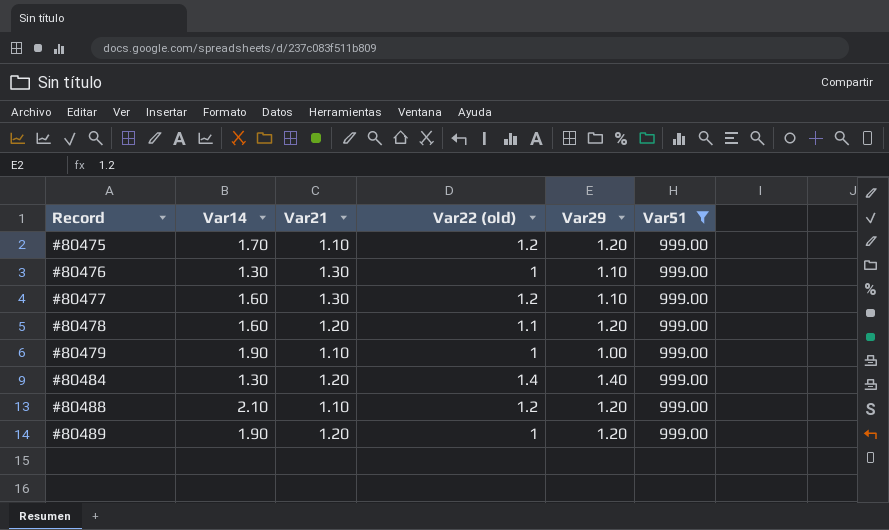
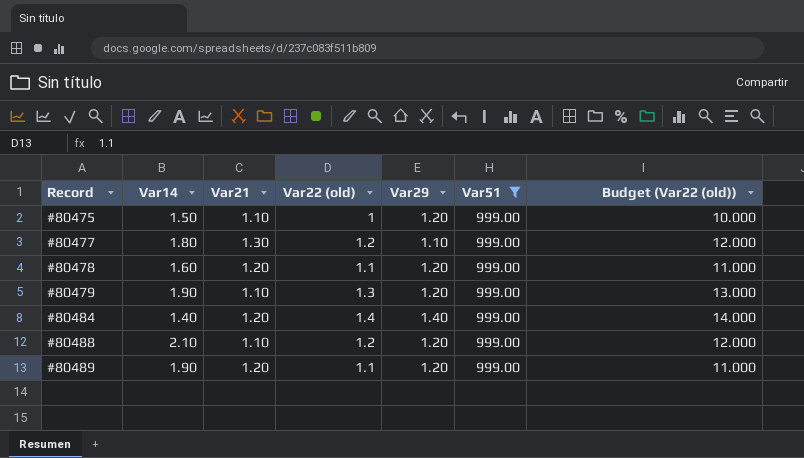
column Budget (Var22 (old)) | formula: none -> [Var22 (old)] * 10
row #80476: 1.30 | 1.30 | 1 | 1.10 | 999.00 -> none
#80475 | Var14: 1.70 -> 1.50
#80475 | Var22 (old): 1.2 -> 1
#80477 | Var14: 1.60 -> 1.80
#80479 | Var22 (old): 1 -> 1.3
#80479 | Var29: 1.00 -> 1.20
#80484 | Var14: 1.30 -> 1.40
#80489 | Var22 (old): 1 -> 1.1

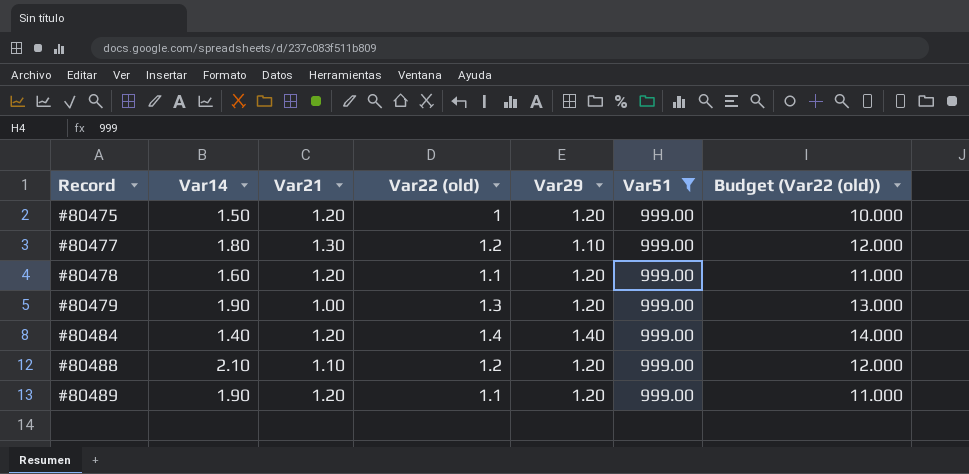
#80475 | Var21: 1.10 -> 1.20
#80479 | Var21: 1.10 -> 1.00

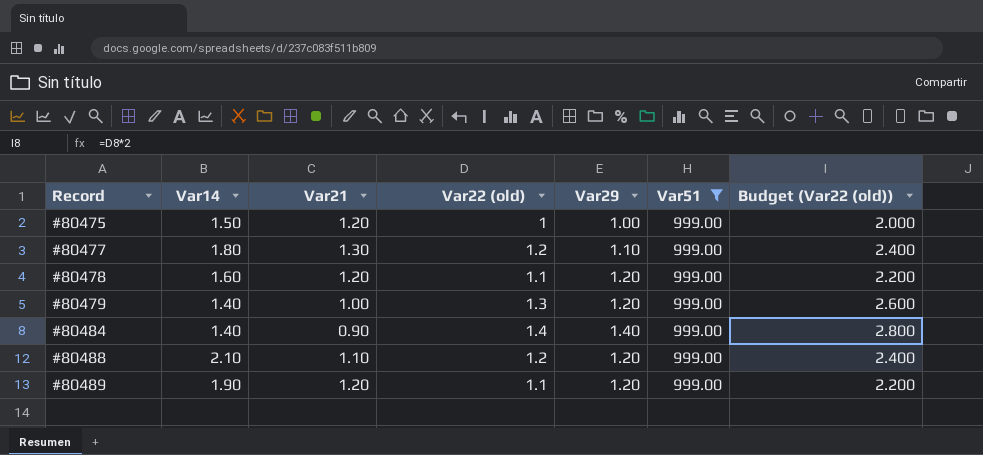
column Budget (Var22 (old)) | formula: [Var22 (old)] * 10 -> [Var22 (old)] * 2
#80475 | Var29: 1.20 -> 1.00
#80479 | Var14: 1.90 -> 1.40
#80484 | Var21: 1.20 -> 0.90

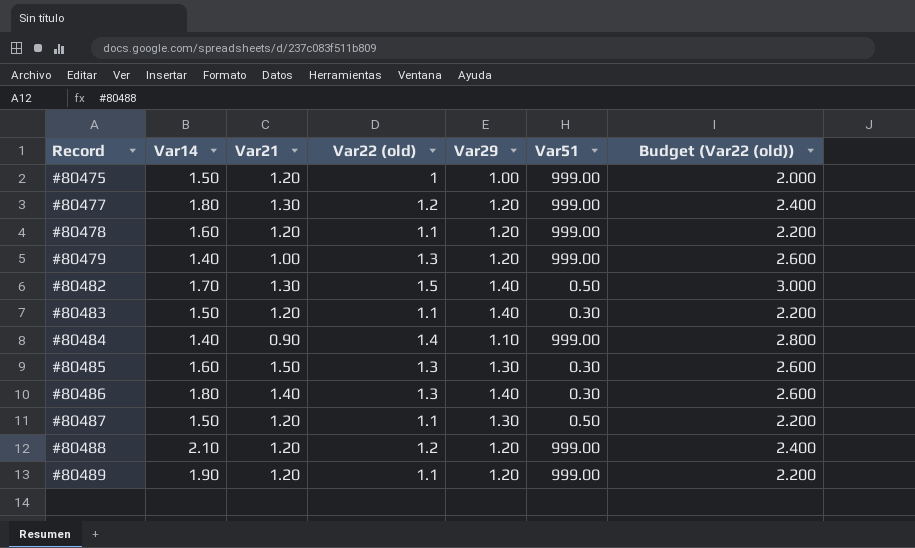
filter: Var51 = 999.00 -> none
#80477 | Var29: 1.10 -> 1.20
#80484 | Var29: 1.40 -> 1.10
#80488 | Var21: 1.10 -> 1.20

